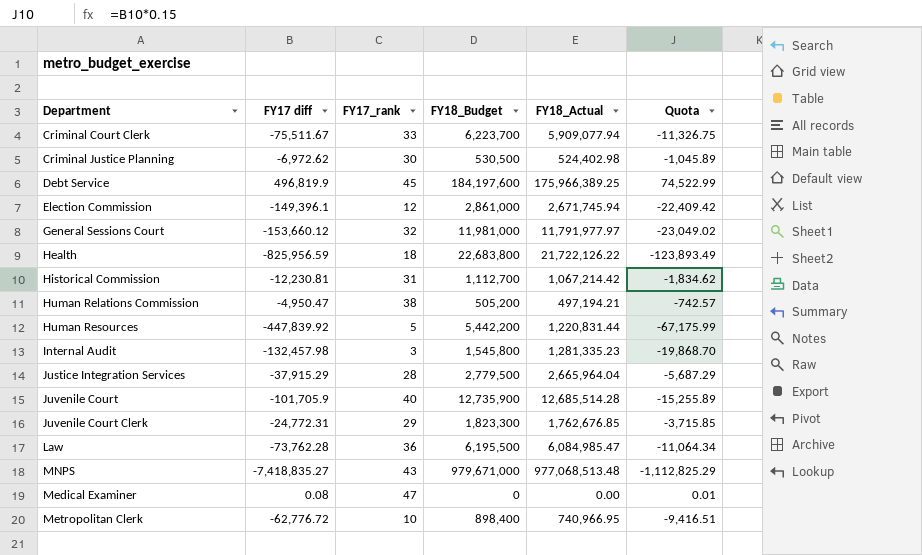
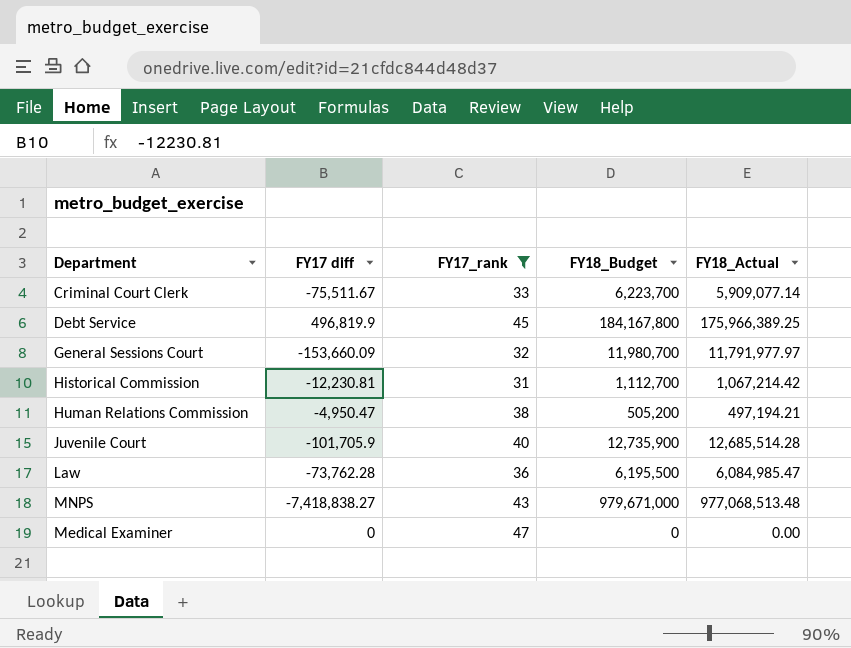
filter: none -> FY17_rank >= 31
column Quota | formula: [FY17 diff] * 0.15 -> none
Criminal Court Clerk | FY18_Actual: 5,909,077.94 -> 5,909,077.14
Debt Service | FY18_Budget: 184,197,600 -> 184,167,800
General Sessions Court | FY17 diff: -153,660.12 -> -153,660.09
General Sessions Court | FY18_Budget: 11,981,000 -> 11,980,700
MNPS | FY17 diff: -7,418,835.27 -> -7,418,838.27
Medical Examiner | FY17 diff: 0.08 -> 0

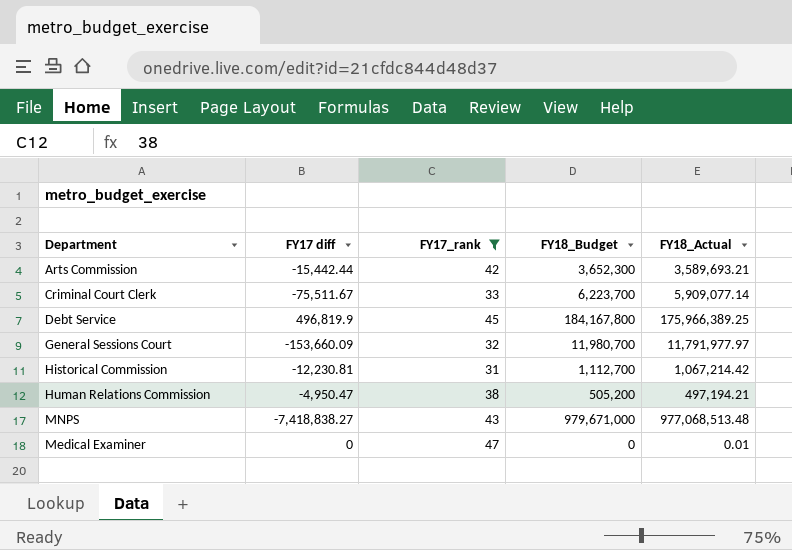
row Juvenile Court: -101,705.9 | 40 | 12,735,900 | 12,685,514.28 -> none
row Law: -73,762.28 | 36 | 6,195,500 | 6,084,985.47 -> none
row Arts Commission: none -> -15,442.44 | 42 | 3,652,300 | 3,589,693.21
Medical Examiner | FY18_Actual: 0.00 -> 0.01

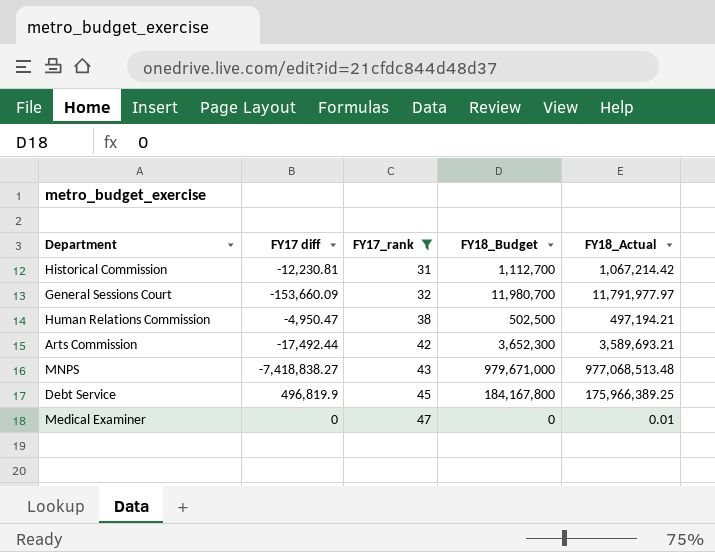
row order: none -> FY17_rank ascending
row Criminal Court Clerk: -75,511.67 | 33 | 6,223,700 | 5,909,077.14 -> none
Human Relations Commission | FY18_Budget: 505,200 -> 502,500
Arts Commission | FY17 diff: -15,442.44 -> -17,492.44

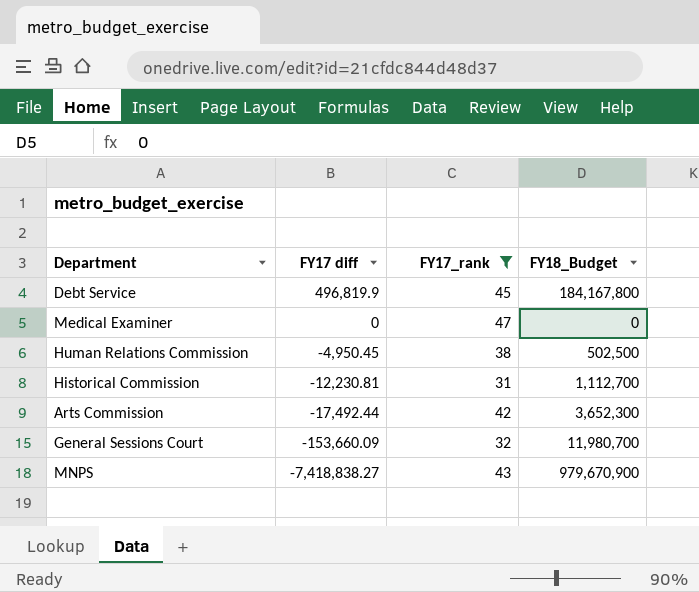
row order: FY17_rank ascending -> FY17 diff descending
column FY18_Actual | position: 5 -> none
Human Relations Commission | FY17 diff: -4,950.47 -> -4,950.45
MNPS | FY18_Budget: 979,671,000 -> 979,670,900

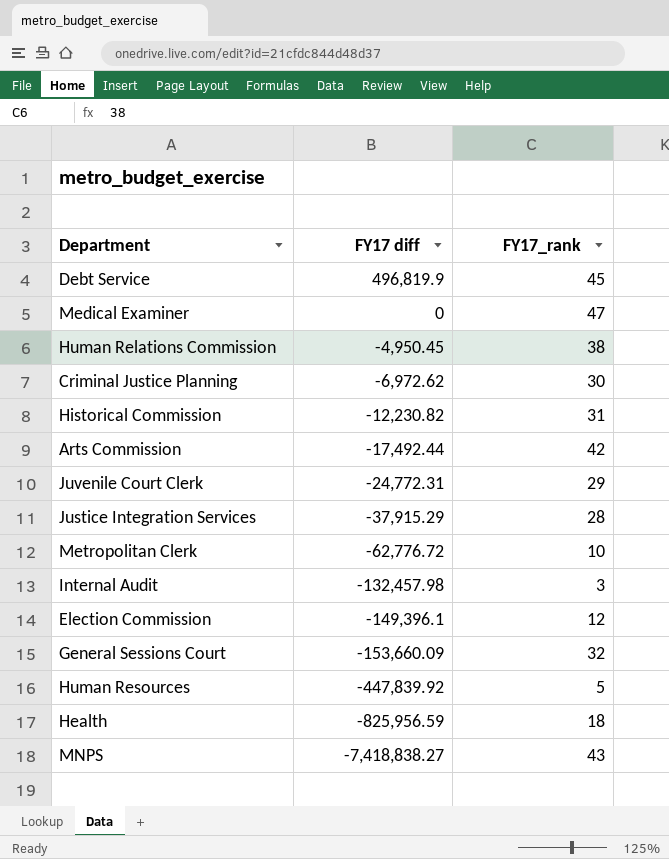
filter: FY17_rank >= 31 -> none
column FY18_Budget | position: 4 -> none
Historical Commission | FY17 diff: -12,230.81 -> -12,230.82

